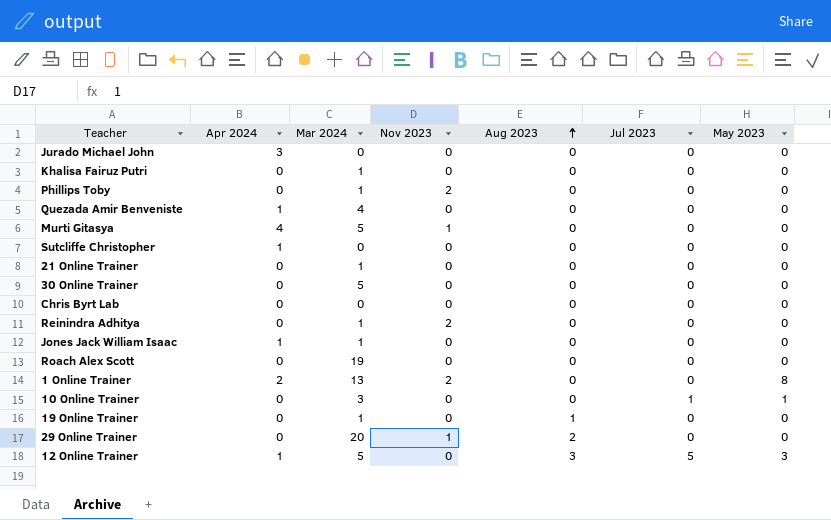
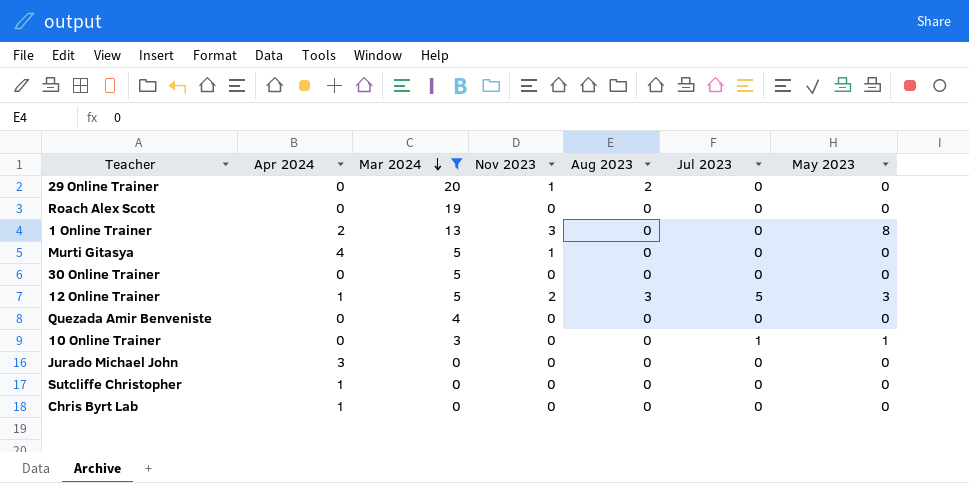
filter: none -> Mar 2024 != 1
row order: Aug 2023 ascending -> Mar 2024 descending
1 Online Trainer | Nov 2023: 2 -> 3
12 Online Trainer | Nov 2023: 0 -> 2
Quezada Amir Benveniste | Apr 2024: 1 -> 0
Chris Byrt Lab | Apr 2024: 0 -> 1

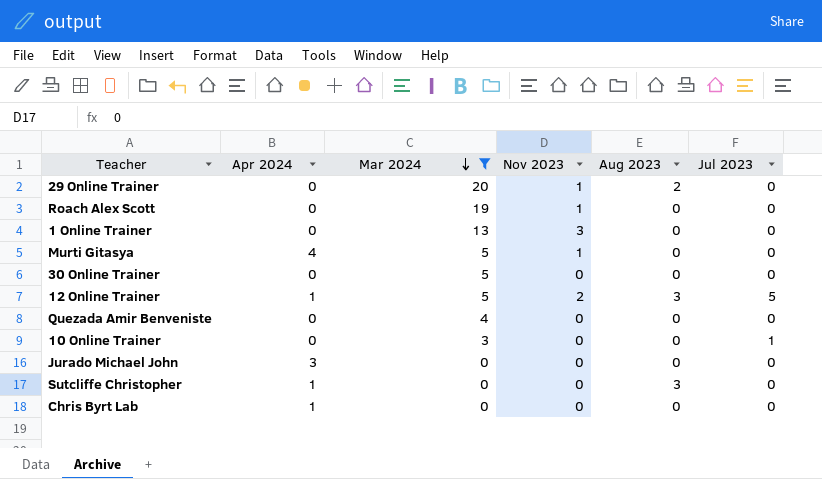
column May 2023 | position: 7 -> none
Roach Alex Scott | Nov 2023: 0 -> 1
1 Online Trainer | Apr 2024: 2 -> 0
Sutcliffe Christopher | Aug 2023: 0 -> 3

